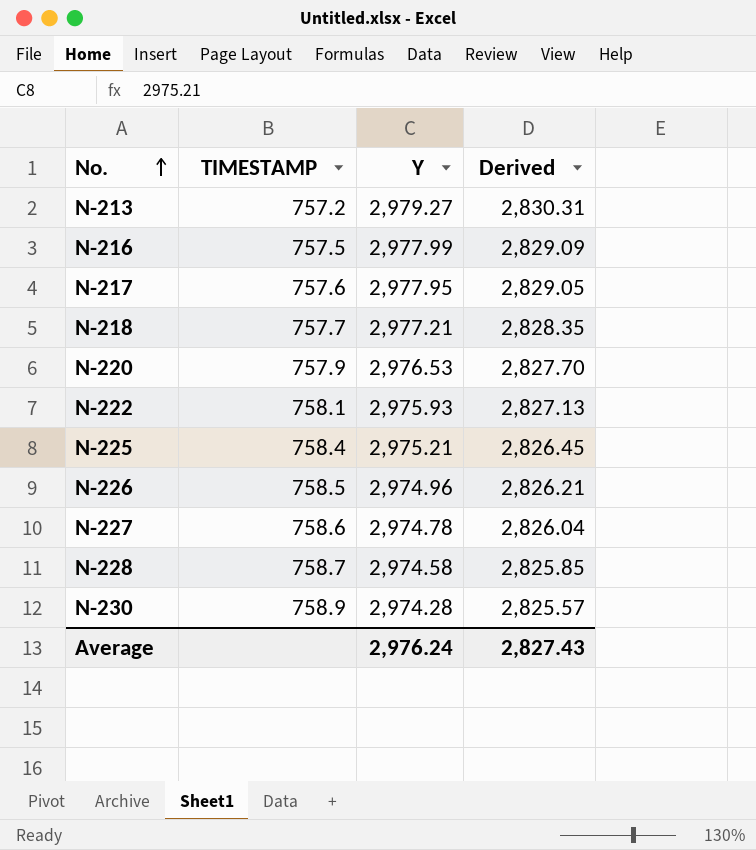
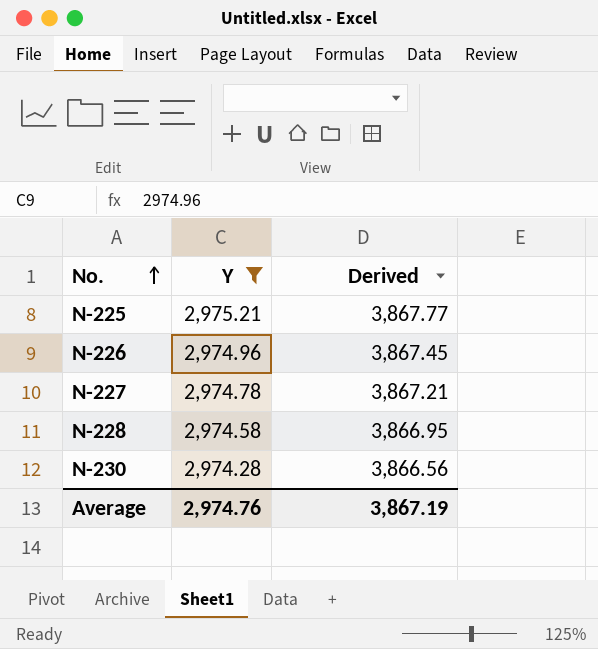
filter: none -> Y <= 2,975.21
column TIMESTAMP | position: 2 -> none
column Derived | formula: [Y] * 0.95 -> [Y] * 1.3
Average | Y: 2,976.24 -> 2,974.76
Average | Derived: 2,827.43 -> 3,867.19

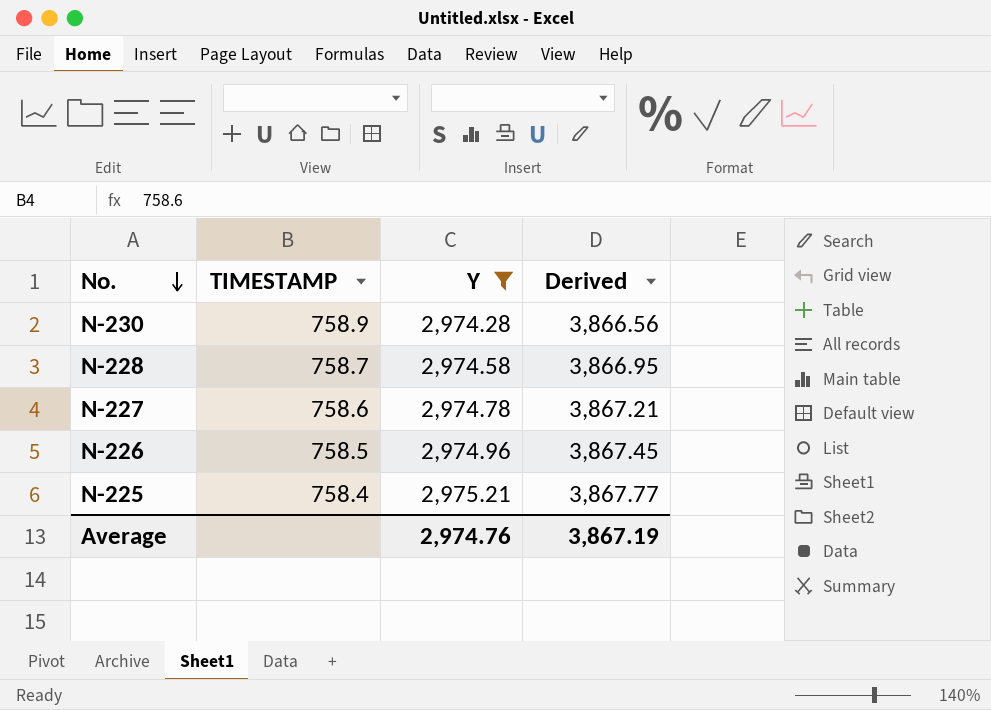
row order: No. ascending -> No. descending
column TIMESTAMP | position: none -> 2

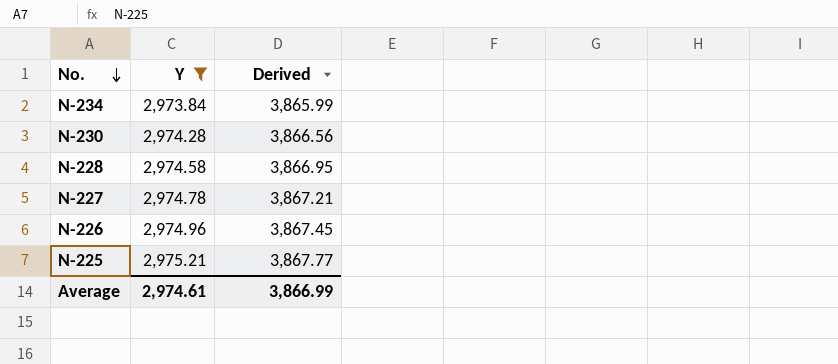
column TIMESTAMP | position: 2 -> none
row N-234: none -> 2,973.84 | 3,865.99
Average | Y: 2,974.76 -> 2,974.61
Average | Derived: 3,867.19 -> 3,866.99

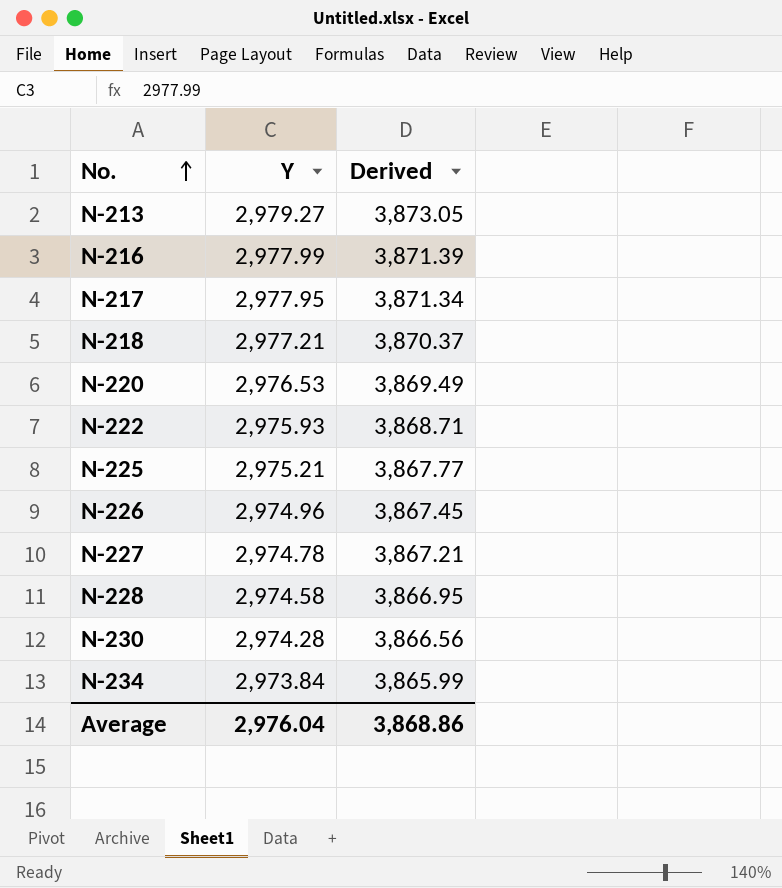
filter: Y <= 2,975.21 -> none
row order: No. descending -> No. ascending
Average | Y: 2,974.61 -> 2,976.04
Average | Derived: 3,866.99 -> 3,868.86

